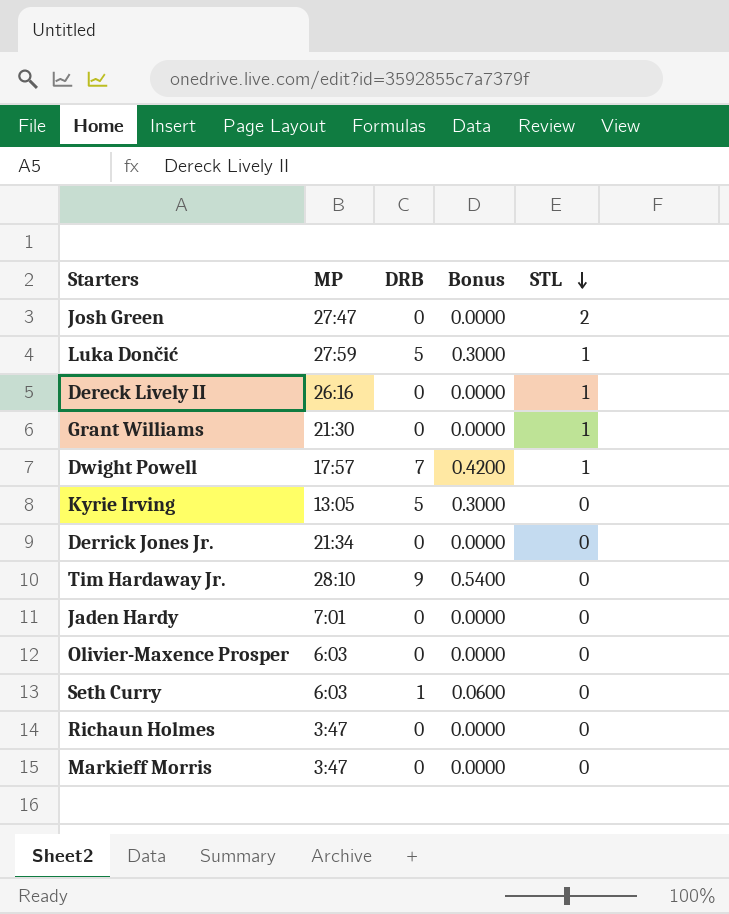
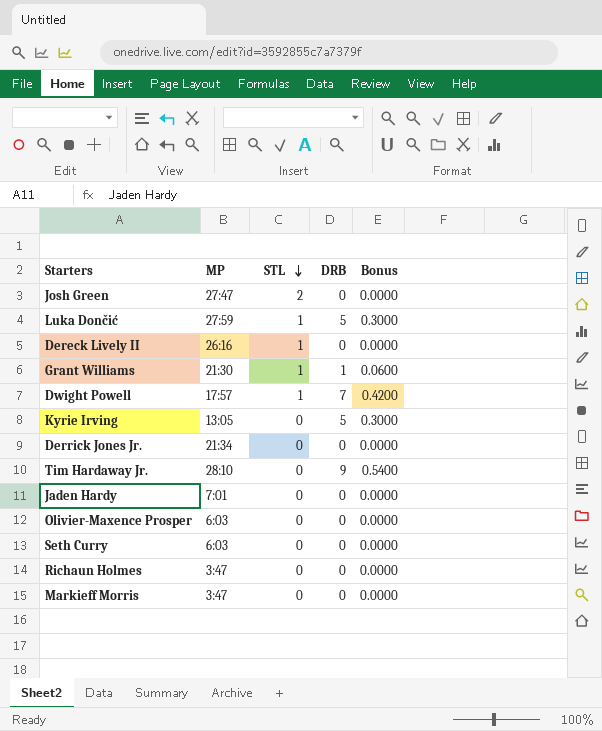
column STL | position: 5 -> 3
Grant Williams | DRB: 0 -> 1
Grant Williams | Bonus: 0.0000 -> 0.0600
Seth Curry | DRB: 1 -> 0
Seth Curry | Bonus: 0.0600 -> 0.0000

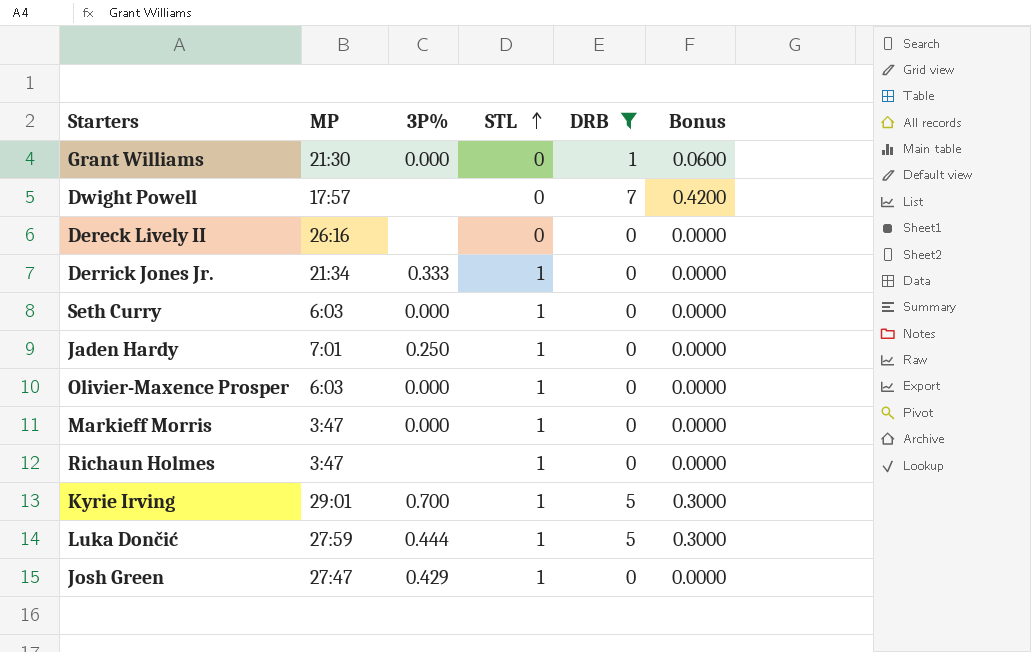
filter: none -> DRB != 9
row order: STL descending -> STL ascending
column 3P% | position: none -> 3
Grant Williams | STL: 1 -> 0
Dwight Powell | STL: 1 -> 0
Dereck Lively II | STL: 1 -> 0
Derrick Jones Jr. | STL: 0 -> 1
Seth Curry | STL: 0 -> 1
Jaden Hardy | STL: 0 -> 1
Olivier-Maxence Prosper | STL: 0 -> 1
Markieff Morris | STL: 0 -> 1
Richaun Holmes | STL: 0 -> 1
Kyrie Irving | MP: 13:05 -> 29:01
Kyrie Irving | STL: 0 -> 1
Josh Green | STL: 2 -> 1

